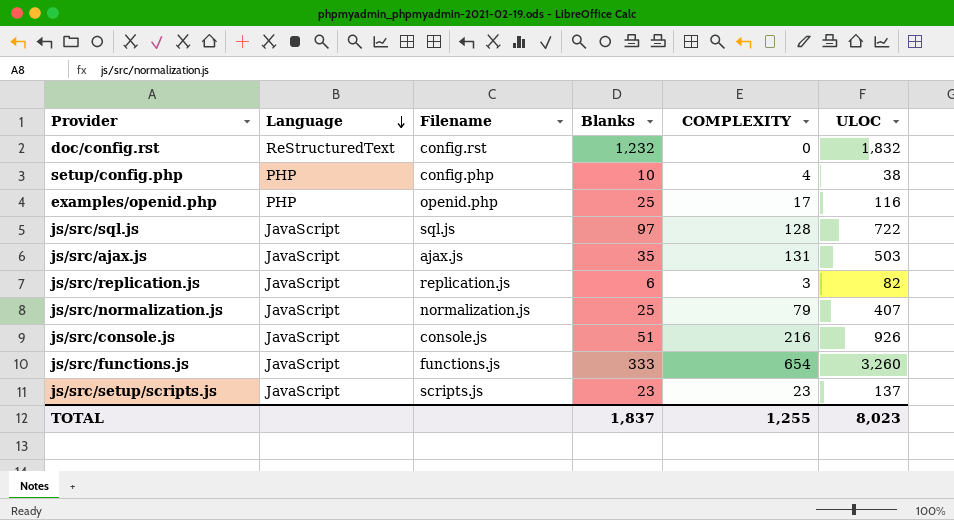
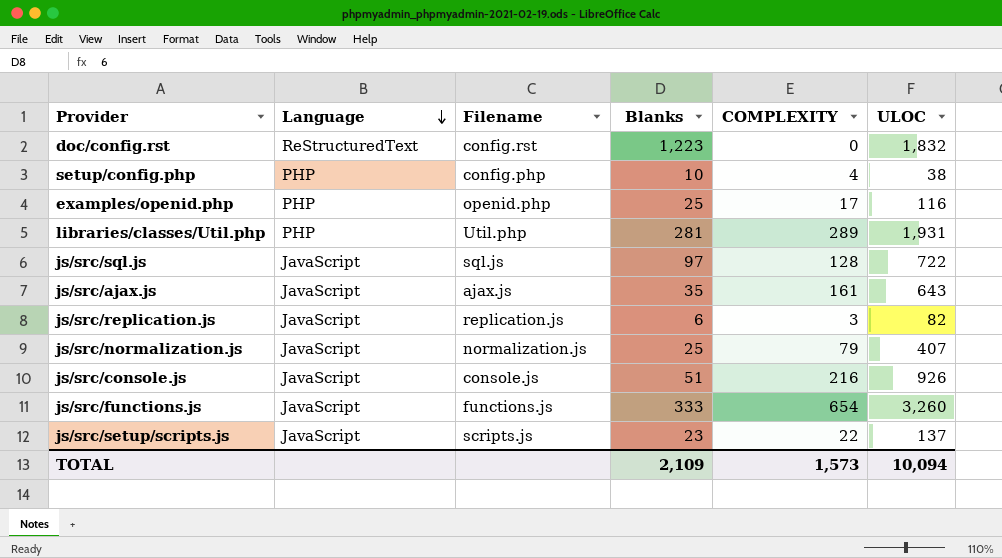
doc/config.rst | Blanks: 1,232 -> 1,223
row libraries/classes/Util.php: none -> PHP | Util.php | 281 | 289 | 1,931
js/src/ajax.js | COMPLEXITY: 131 -> 161
js/src/ajax.js | ULOC: 503 -> 643
js/src/setup/scripts.js | COMPLEXITY: 23 -> 22
TOTAL | Blanks: 1,837 -> 2,109
TOTAL | COMPLEXITY: 1,255 -> 1,573
TOTAL | ULOC: 8,023 -> 10,094

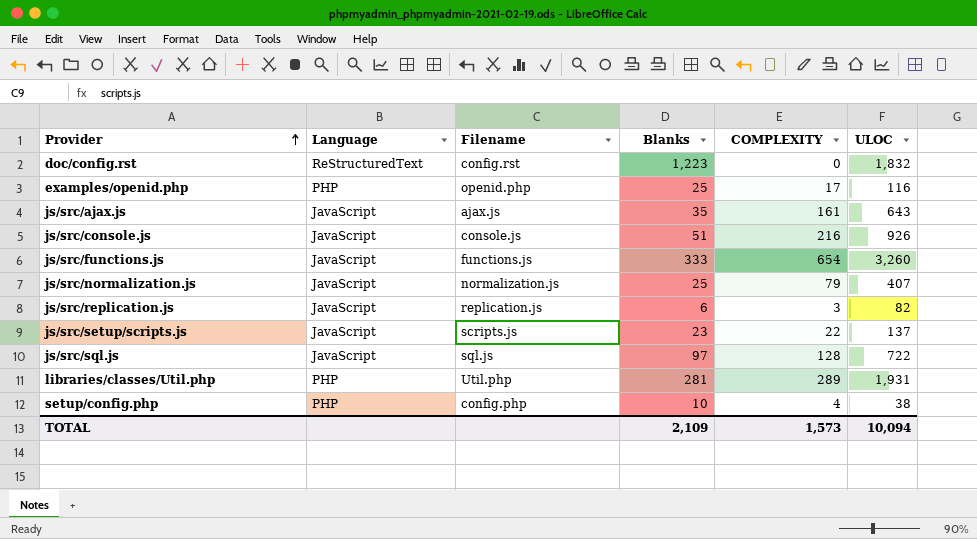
row order: Language descending -> Provider ascending

